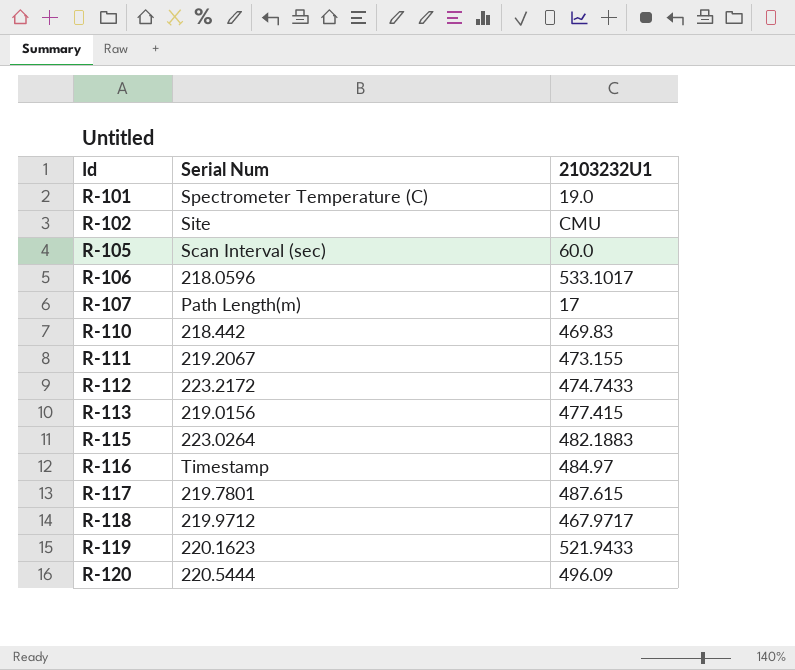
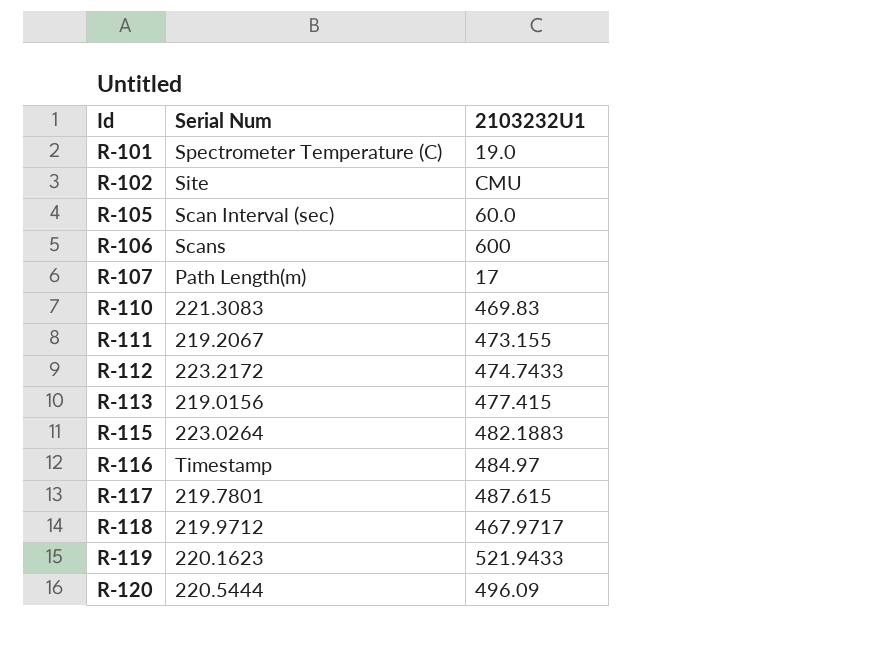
R-106 | Serial Num: 218.0596 -> Scans
R-106 | 2103232U1: 533.1017 -> 600
R-110 | Serial Num: 218.442 -> 221.3083

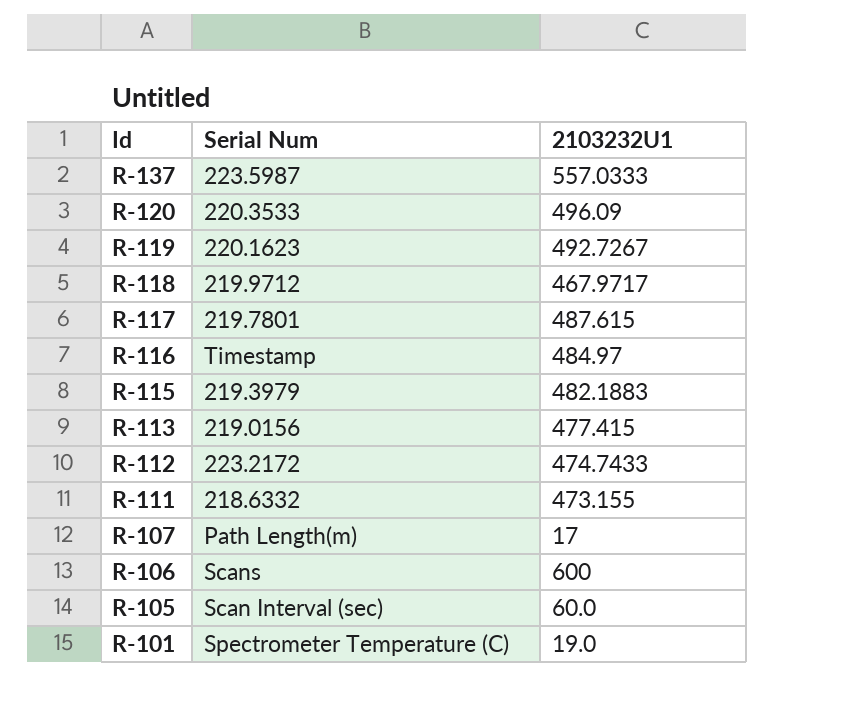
row order: Id ascending -> Id descending
row R-102: Site | CMU -> none
row R-110: 221.3083 | 469.83 -> none
row R-137: none -> 223.5987 | 557.0333
R-120 | Serial Num: 220.5444 -> 220.3533
R-119 | 2103232U1: 521.9433 -> 492.7267
R-115 | Serial Num: 223.0264 -> 219.3979
R-111 | Serial Num: 219.2067 -> 218.6332

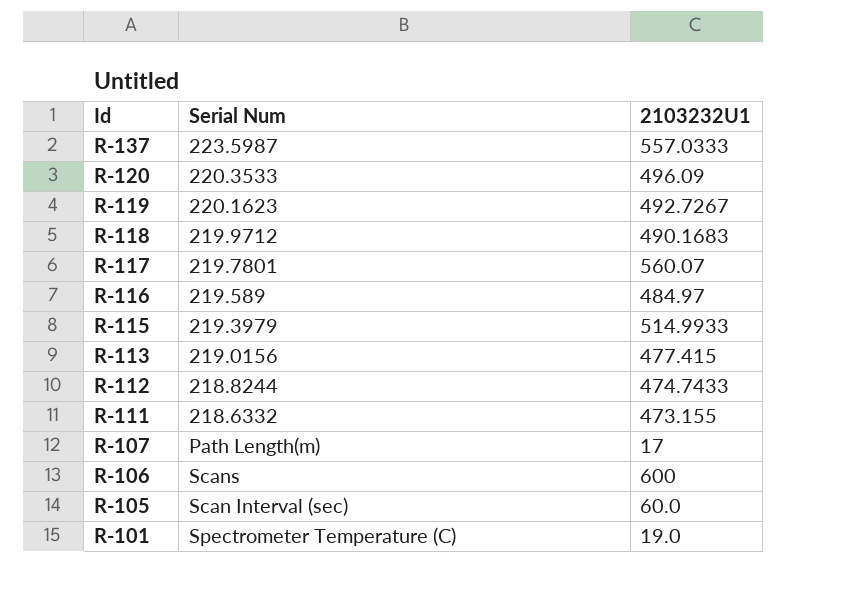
R-118 | 2103232U1: 467.9717 -> 490.1683
R-117 | 2103232U1: 487.615 -> 560.07
R-116 | Serial Num: Timestamp -> 219.589
R-115 | 2103232U1: 482.1883 -> 514.9933
R-112 | Serial Num: 223.2172 -> 218.8244

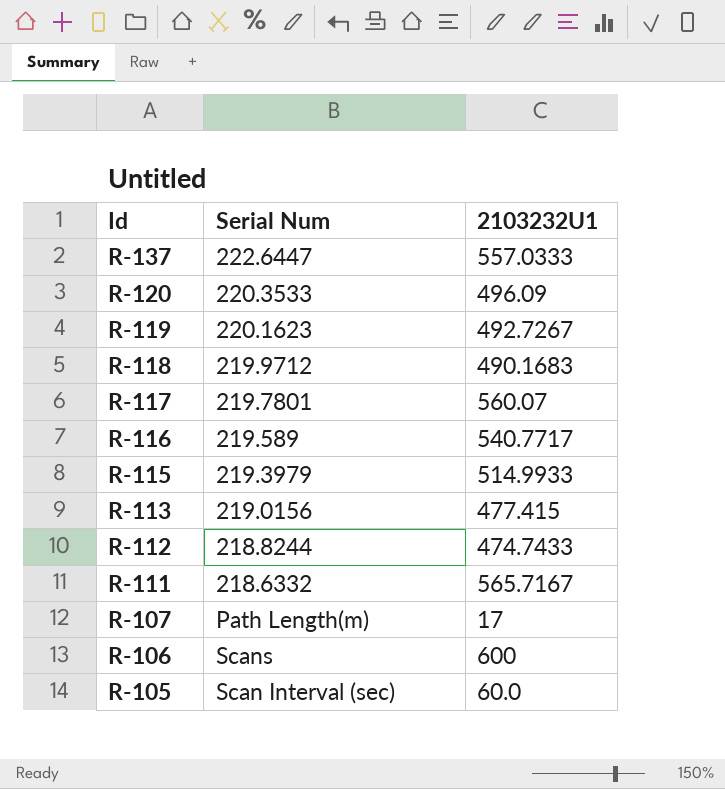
row R-101: Spectrometer Temperature (C) | 19.0 -> none
R-137 | Serial Num: 223.5987 -> 222.6447
R-116 | 2103232U1: 484.97 -> 540.7717
R-111 | 2103232U1: 473.155 -> 565.7167

